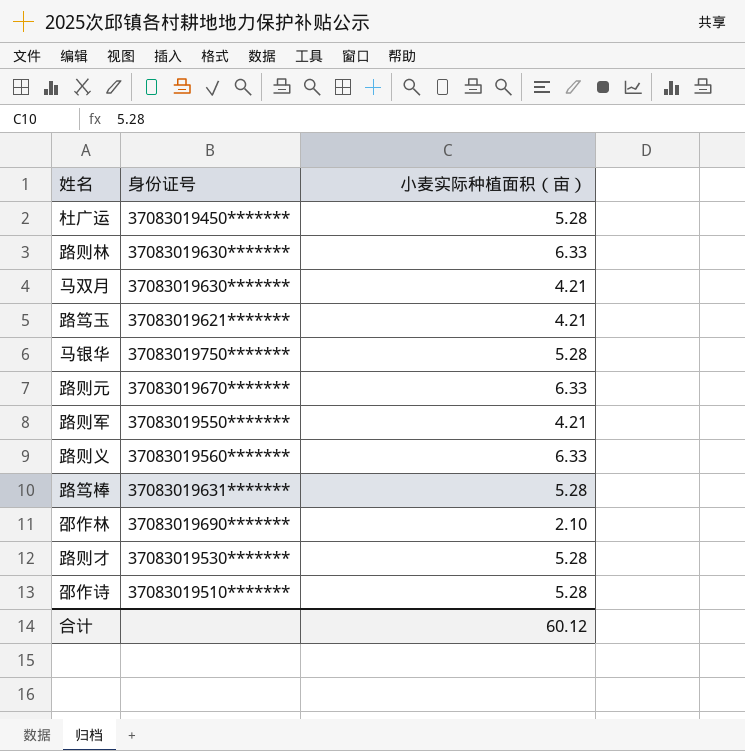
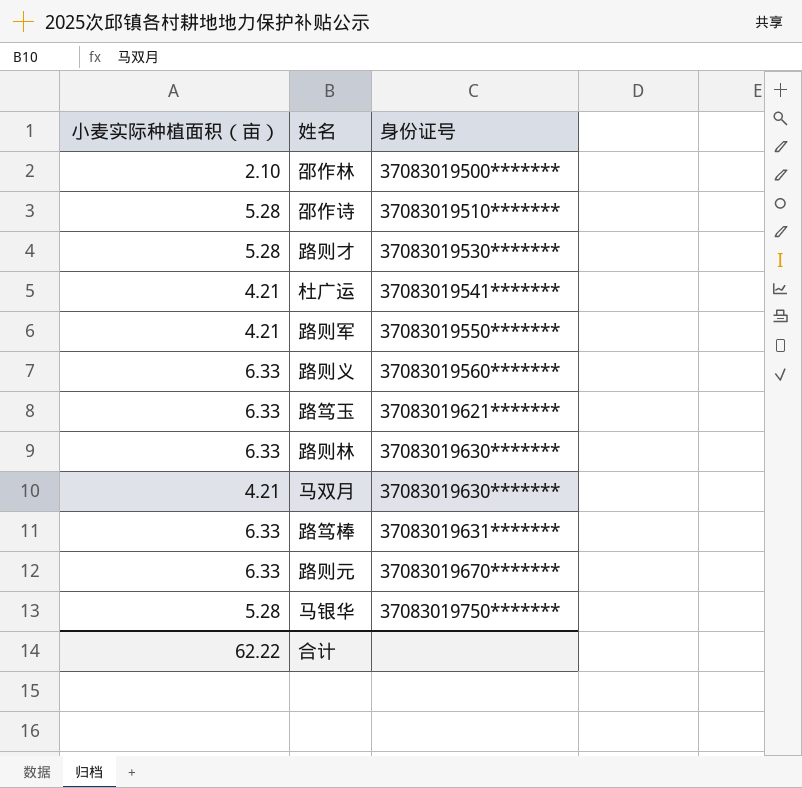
row order: none -> 身份证号 ascending
column 小麦实际种植面积（亩） | position: 3 -> 1
邵作林 | 身份证号: 37083019690******* -> 37083019500*******
杜广运 | 小麦实际种植面积（亩）: 5.28 -> 4.21
杜广运 | 身份证号: 37083019450******* -> 37083019541*******
路笃玉 | 小麦实际种植面积（亩）: 4.21 -> 6.33
路笃棒 | 小麦实际种植面积（亩）: 5.28 -> 6.33
合计 | 小麦实际种植面积（亩）: 60.12 -> 62.22

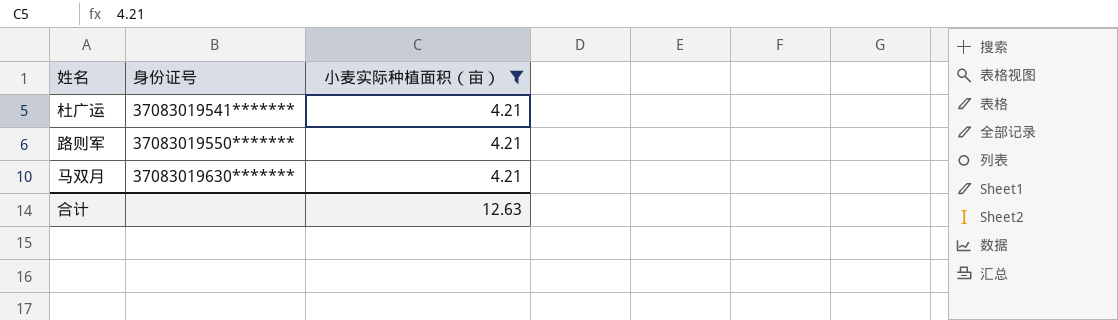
filter: none -> 小麦实际种植面积（亩） = 4.21
column 小麦实际种植面积（亩） | position: 1 -> 3
合计 | 小麦实际种植面积（亩）: 62.22 -> 12.63

